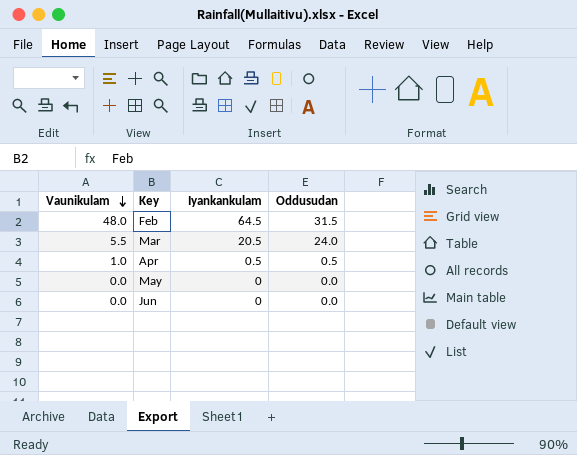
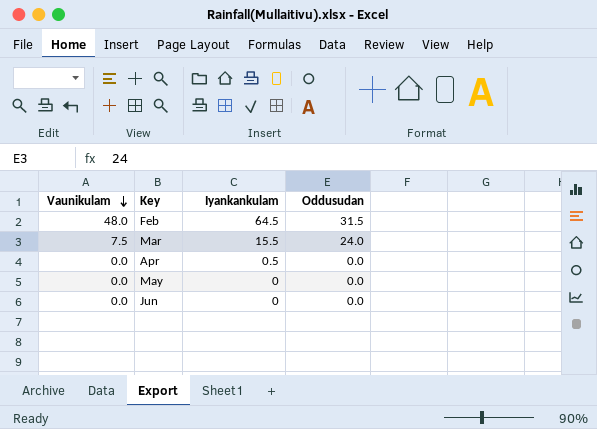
Mar | Vaunikulam: 5.5 -> 7.5
Mar | Iyankankulam: 20.5 -> 15.5
Apr | Vaunikulam: 1.0 -> 0.0
Apr | Oddusudan: 0.5 -> 0.0

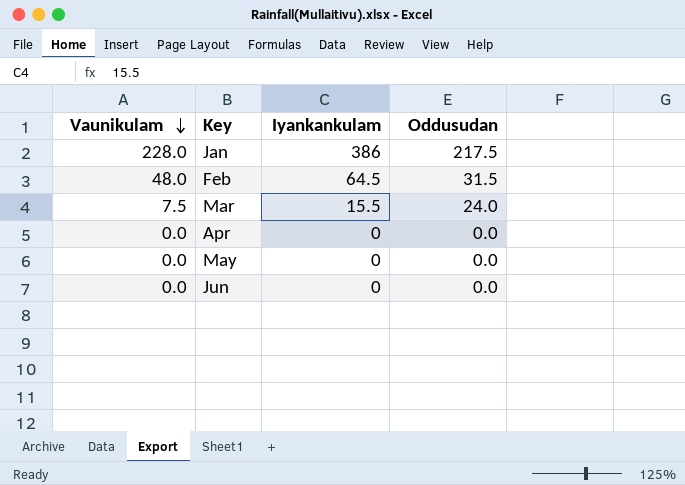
row Jan: none -> 228.0 | 386 | 217.5
Apr | Iyankankulam: 0.5 -> 0

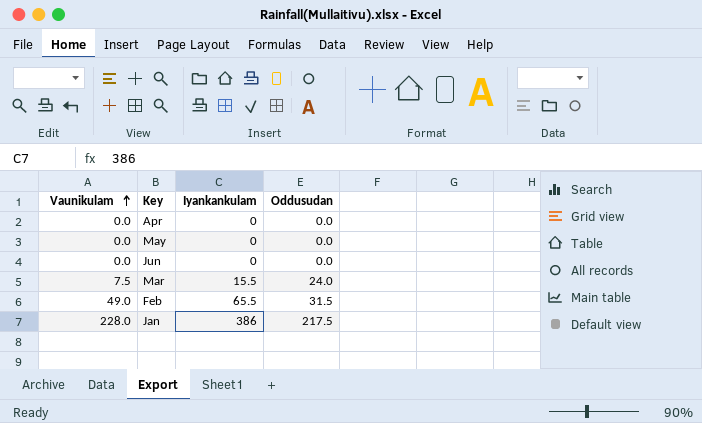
row order: Vaunikulam descending -> Vaunikulam ascending
Feb | Vaunikulam: 48.0 -> 49.0
Feb | Iyankankulam: 64.5 -> 65.5

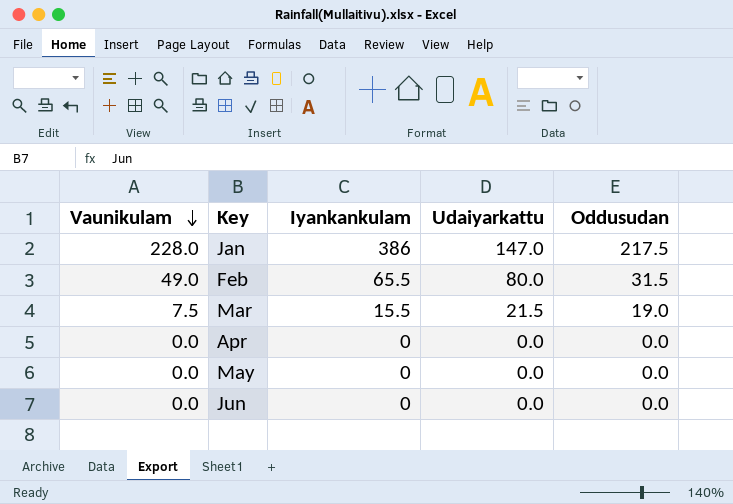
row order: Vaunikulam ascending -> Vaunikulam descending
column Udaiyarkattu | position: none -> 4
Mar | Oddusudan: 24.0 -> 19.0

